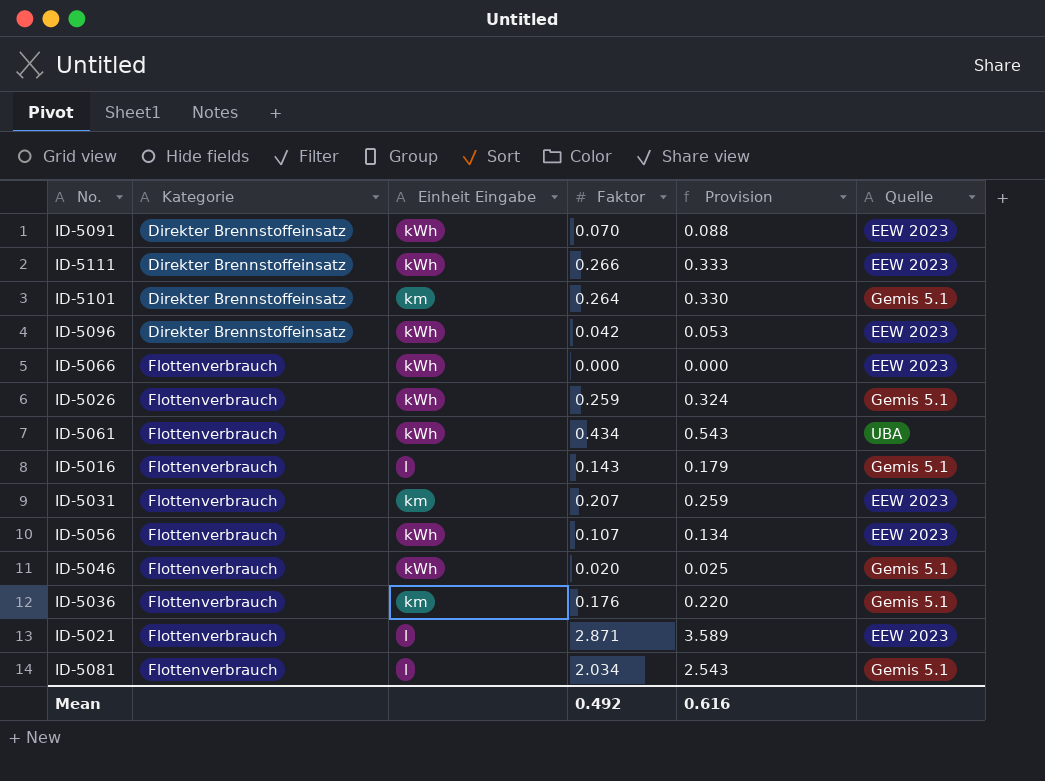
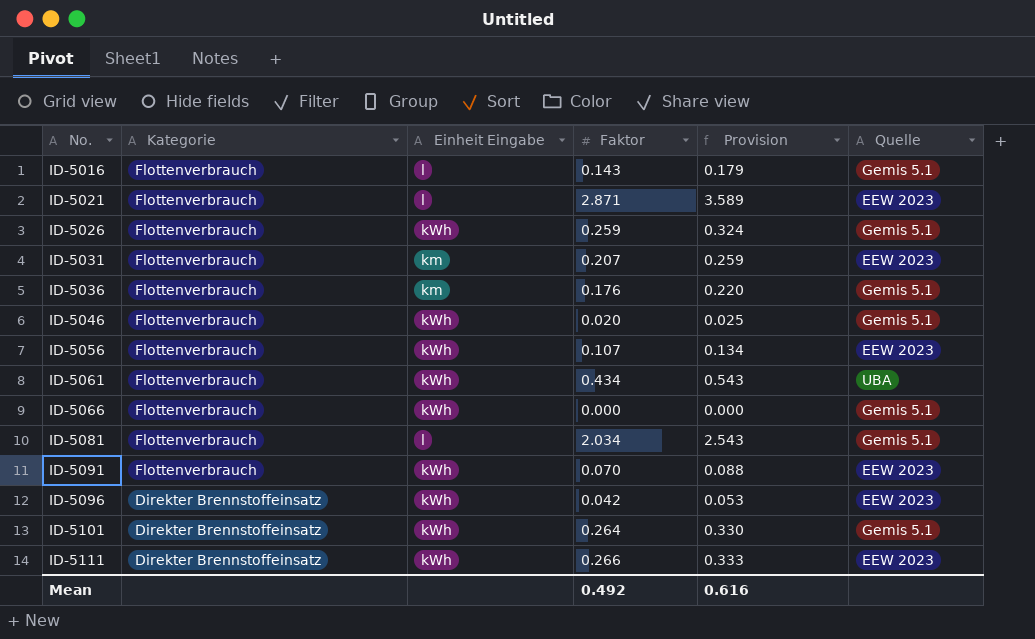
row order: Kategorie ascending -> No. ascending
ID-5066 | Quelle: EEW 2023 -> Gemis 5.1
ID-5091 | Kategorie: Direkter Brennstoffeinsatz -> Flottenverbrauch
ID-5101 | Einheit Eingabe: km -> kWh

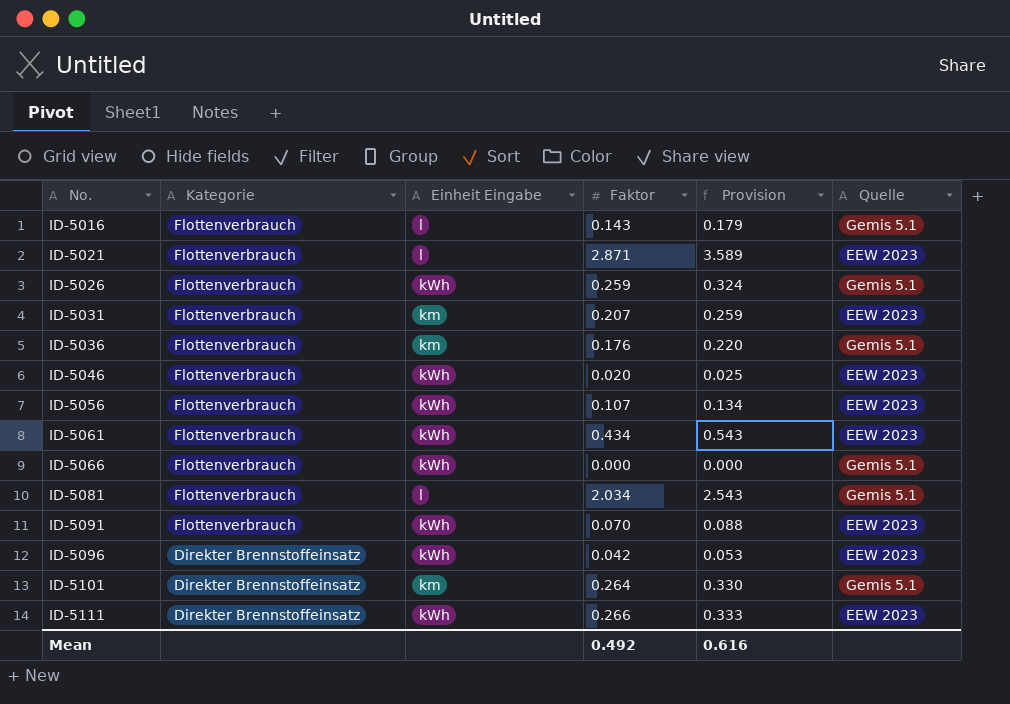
ID-5046 | Quelle: Gemis 5.1 -> EEW 2023
ID-5061 | Quelle: UBA -> EEW 2023
ID-5101 | Einheit Eingabe: kWh -> km

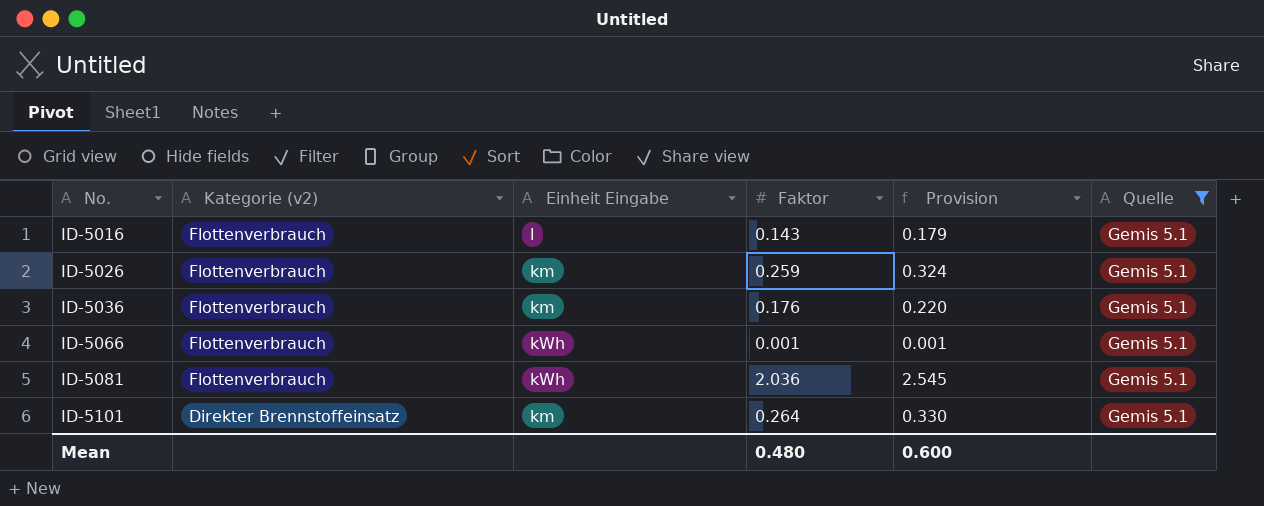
filter: none -> Quelle = Gemis 5.1
column name: Kategorie -> Kategorie (v2)
ID-5026 | Einheit Eingabe: kWh -> km
ID-5066 | Faktor: 0.000 -> 0.001
ID-5066 | Provision: 0.000 -> 0.001
ID-5081 | Einheit Eingabe: l -> kWh
ID-5081 | Faktor: 2.034 -> 2.036
ID-5081 | Provision: 2.543 -> 2.545
Mean | Faktor: 0.492 -> 0.480
Mean | Provision: 0.616 -> 0.600

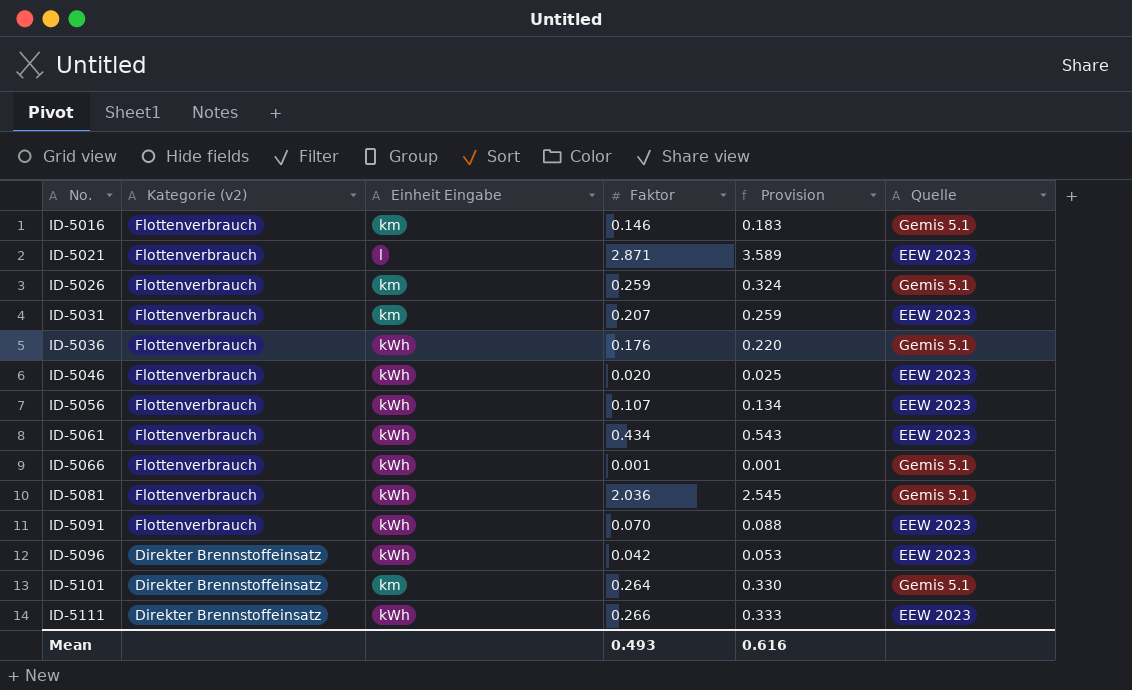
filter: Quelle = Gemis 5.1 -> none
ID-5016 | Einheit Eingabe: l -> km
ID-5016 | Faktor: 0.143 -> 0.146
ID-5016 | Provision: 0.179 -> 0.183
ID-5036 | Einheit Eingabe: km -> kWh
Mean | Faktor: 0.480 -> 0.493
Mean | Provision: 0.600 -> 0.616

